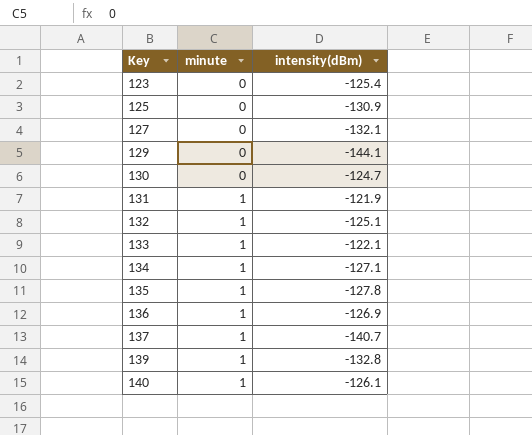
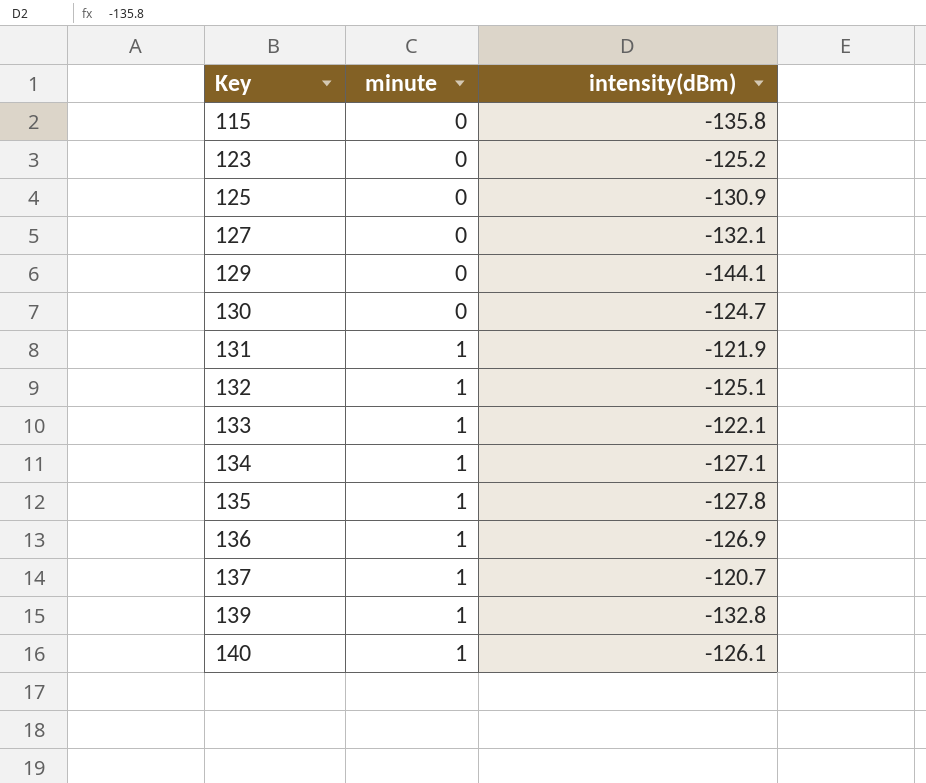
row 115: none -> 0 | -135.8
123 | intensity(dBm): -125.4 -> -125.2
137 | intensity(dBm): -140.7 -> -120.7

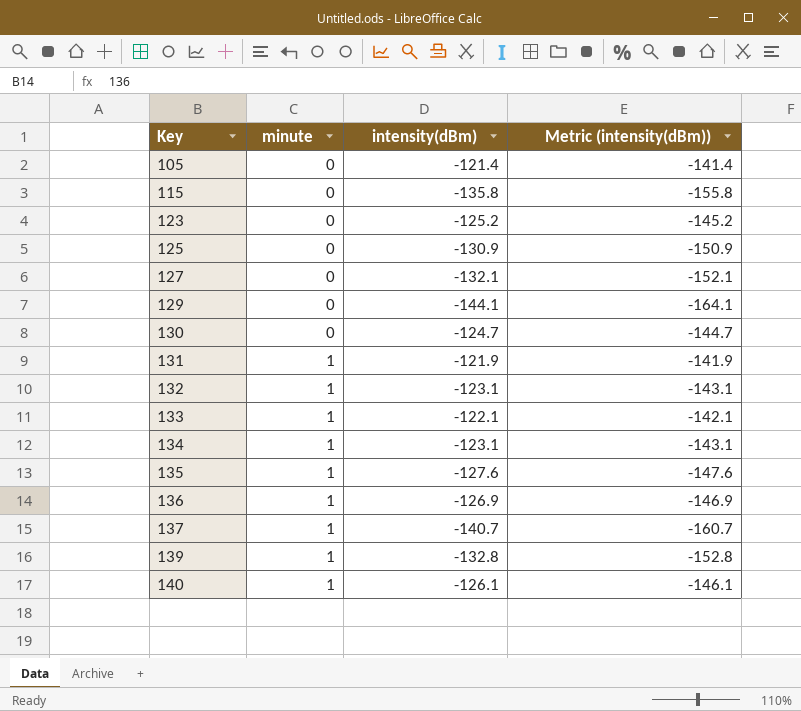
column Metric (intensity(dBm)) | formula: none -> [intensity(dBm)] - 20
row 105: none -> 0 | -121.4 | -141.4
132 | intensity(dBm): -125.1 -> -123.1
134 | intensity(dBm): -127.1 -> -123.1
135 | intensity(dBm): -127.8 -> -127.6
137 | intensity(dBm): -120.7 -> -140.7

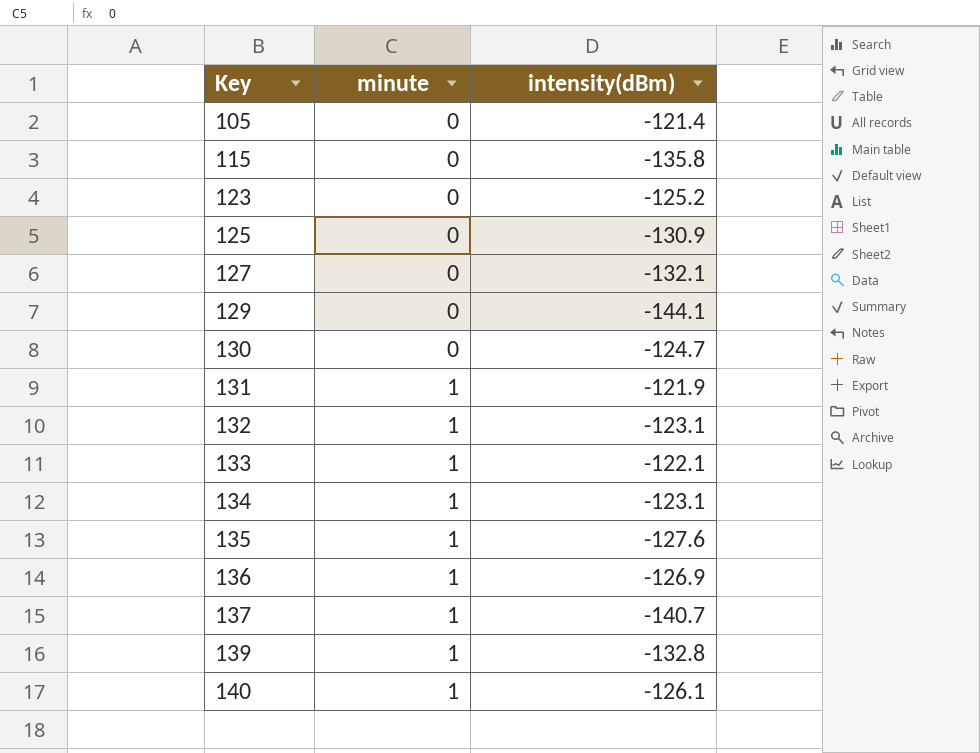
column Metric (intensity(dBm)) | formula: [intensity(dBm)] - 20 -> none

